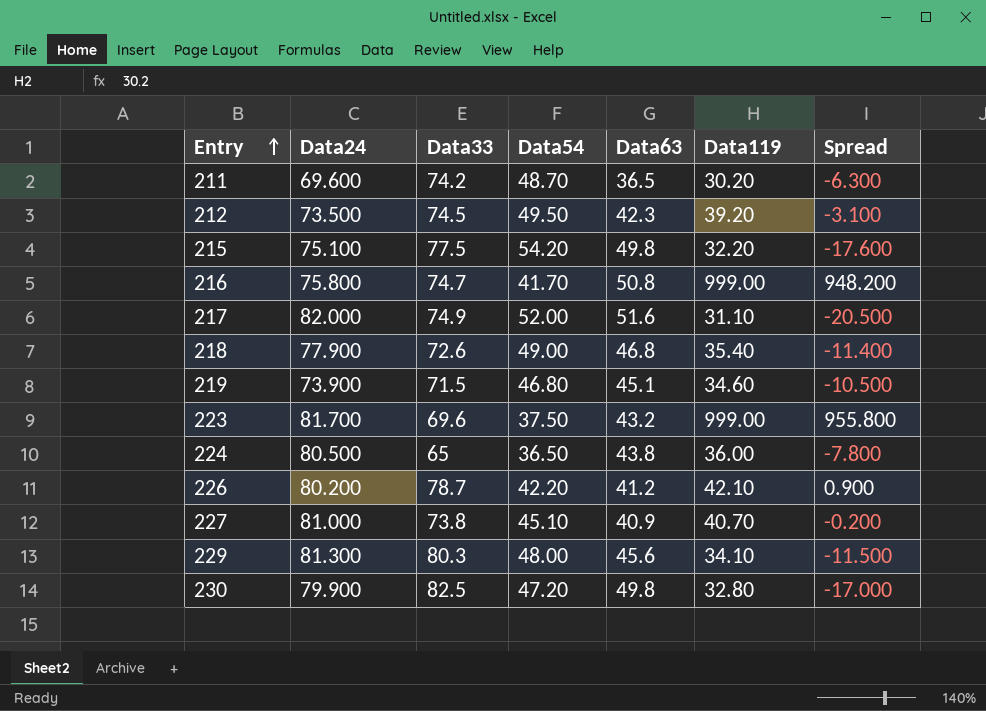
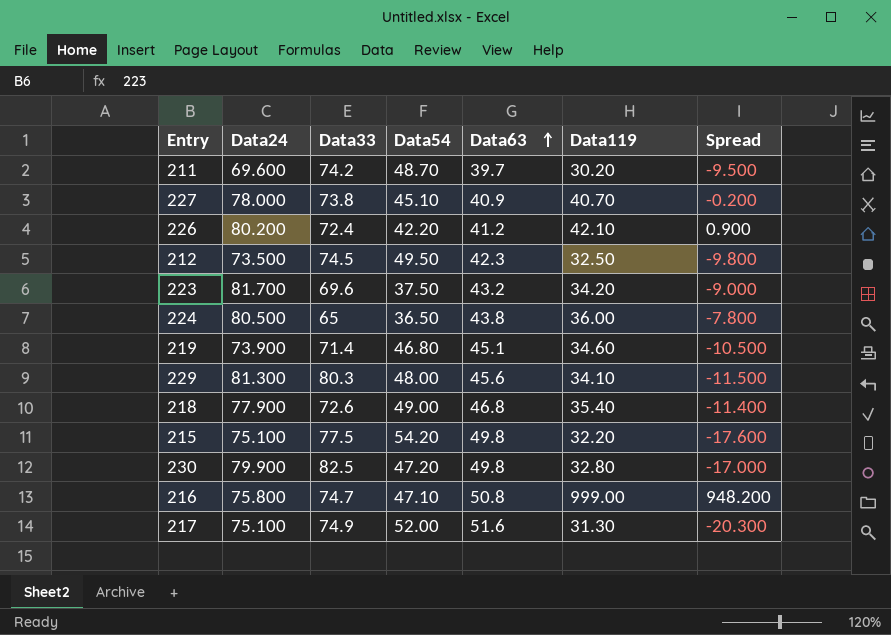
row order: Entry ascending -> Data63 ascending
211 | Data63: 36.5 -> 39.7
211 | Spread: -6.300 -> -9.500
227 | Data24: 81.000 -> 78.000
226 | Data33: 78.7 -> 72.4
212 | Data119: 39.20 -> 32.50
212 | Spread: -3.100 -> -9.800
223 | Data119: 999.00 -> 34.20
223 | Spread: 955.800 -> -9.000
219 | Data33: 71.5 -> 71.4
216 | Data54: 41.70 -> 47.10
217 | Data24: 82.000 -> 75.100
217 | Data119: 31.10 -> 31.30
217 | Spread: -20.500 -> -20.300

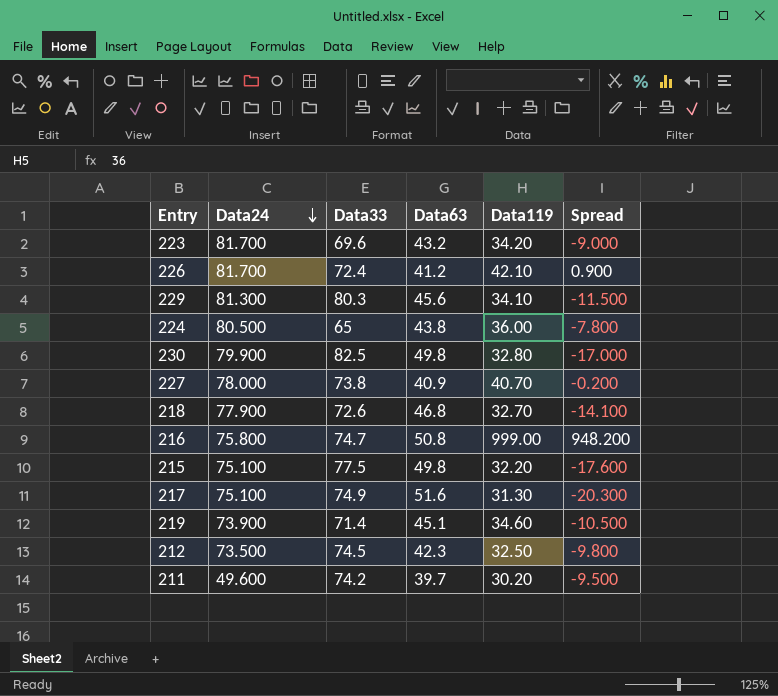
row order: Data63 ascending -> Data24 descending
column Data54 | position: 4 -> none
226 | Data24: 80.200 -> 81.700
218 | Data119: 35.40 -> 32.70
218 | Spread: -11.400 -> -14.100
211 | Data24: 69.600 -> 49.600

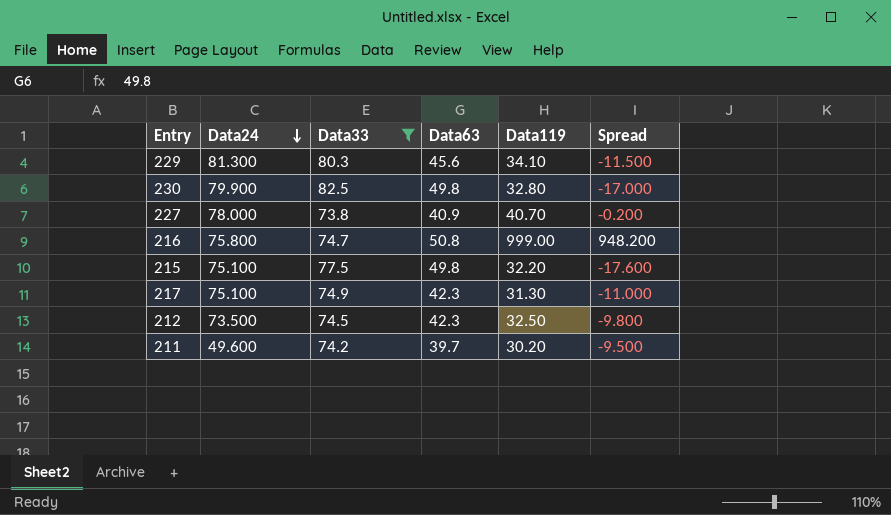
filter: none -> Data33 >= 73.8
217 | Data63: 51.6 -> 42.3
217 | Spread: -20.300 -> -11.000

